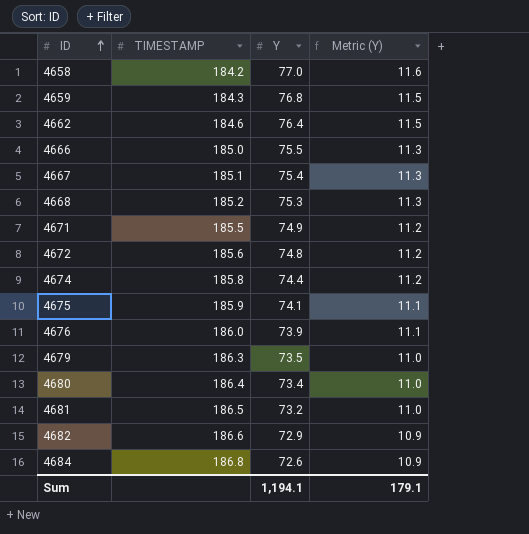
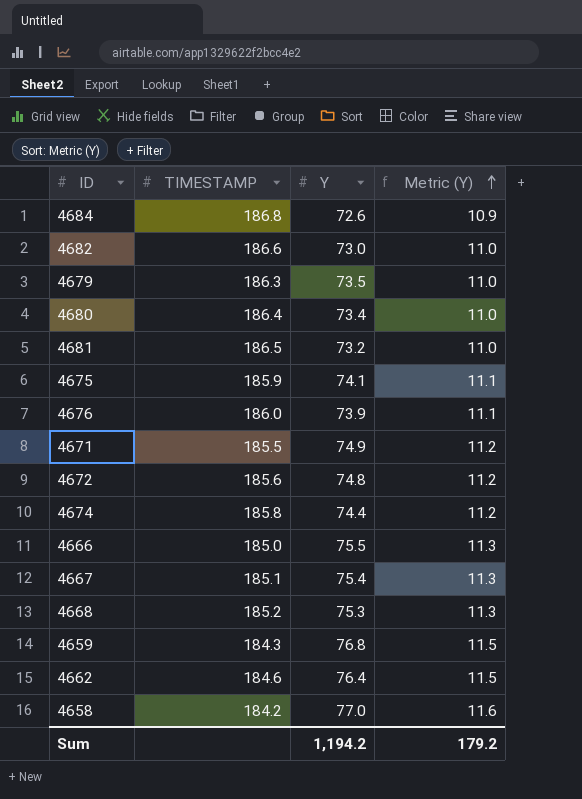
row order: ID ascending -> Metric (Y) ascending
4682 | Y: 72.9 -> 73.0
4682 | Metric (Y): 10.9 -> 11.0
Sum | Y: 1,194.1 -> 1,194.2
Sum | Metric (Y): 179.1 -> 179.2

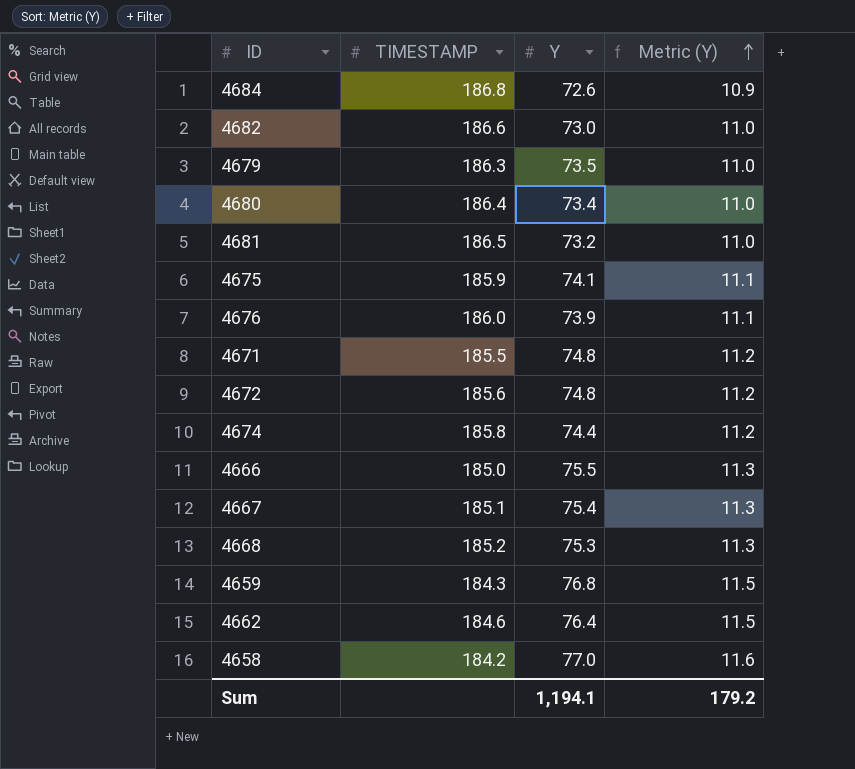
4671 | Y: 74.9 -> 74.8
Sum | Y: 1,194.2 -> 1,194.1

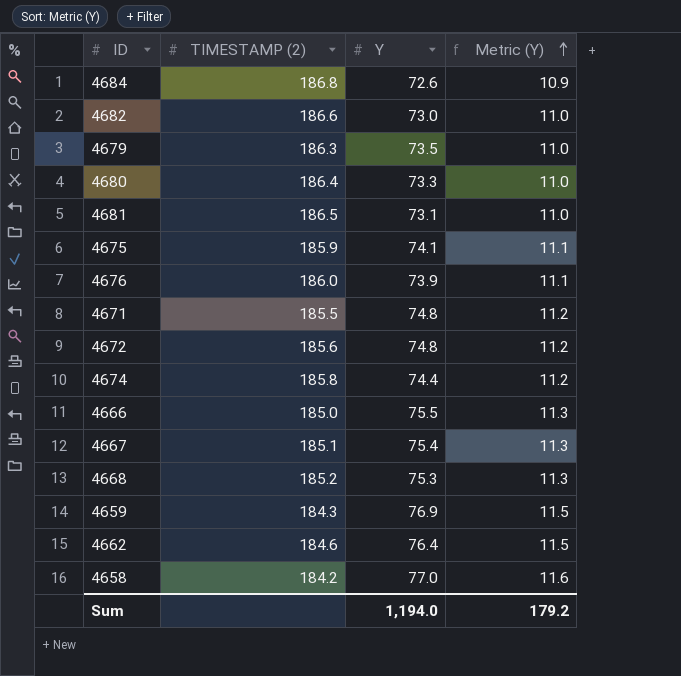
column name: TIMESTAMP -> TIMESTAMP (2)
4680 | Y: 73.4 -> 73.3
4681 | Y: 73.2 -> 73.1
4659 | Y: 76.8 -> 76.9
Sum | Y: 1,194.1 -> 1,194.0

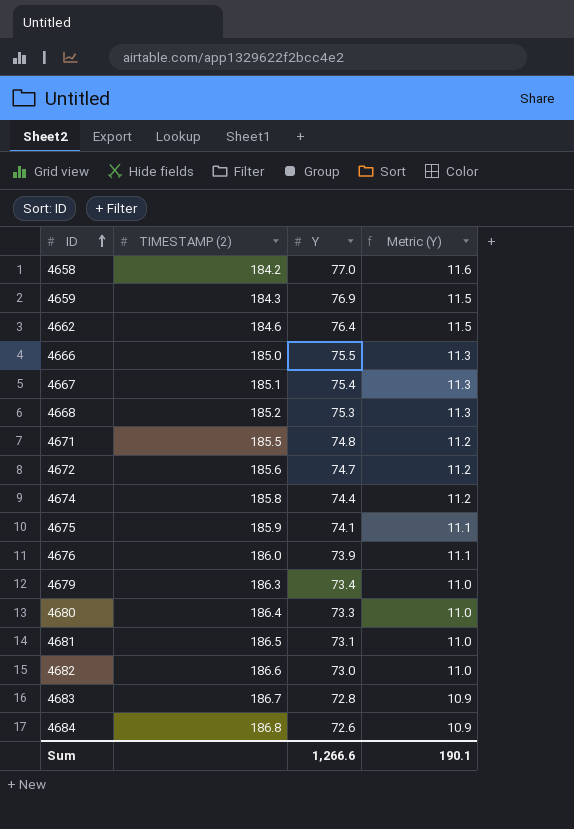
row order: Metric (Y) ascending -> ID ascending
4672 | Y: 74.8 -> 74.7
4679 | Y: 73.5 -> 73.4
row 4683: none -> 186.7 | 72.8 | 10.9
Sum | Y: 1,194.0 -> 1,266.6
Sum | Metric (Y): 179.2 -> 190.1

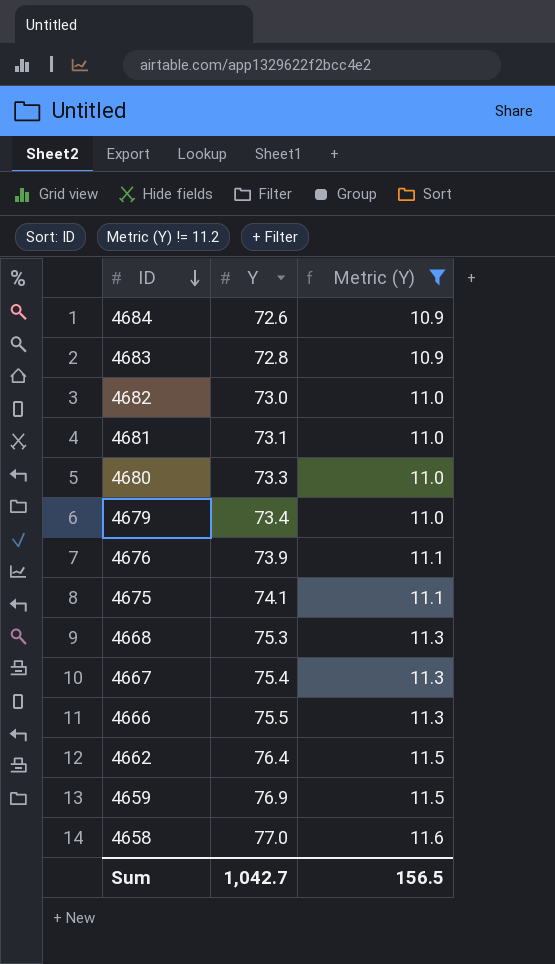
filter: none -> Metric (Y) != 11.2
row order: ID ascending -> ID descending
column TIMESTAMP (2) | position: 2 -> none
Sum | Y: 1,266.6 -> 1,042.7
Sum | Metric (Y): 190.1 -> 156.5

